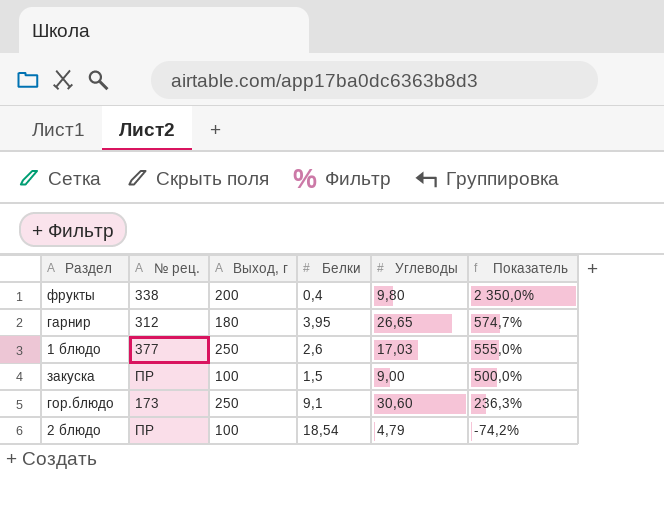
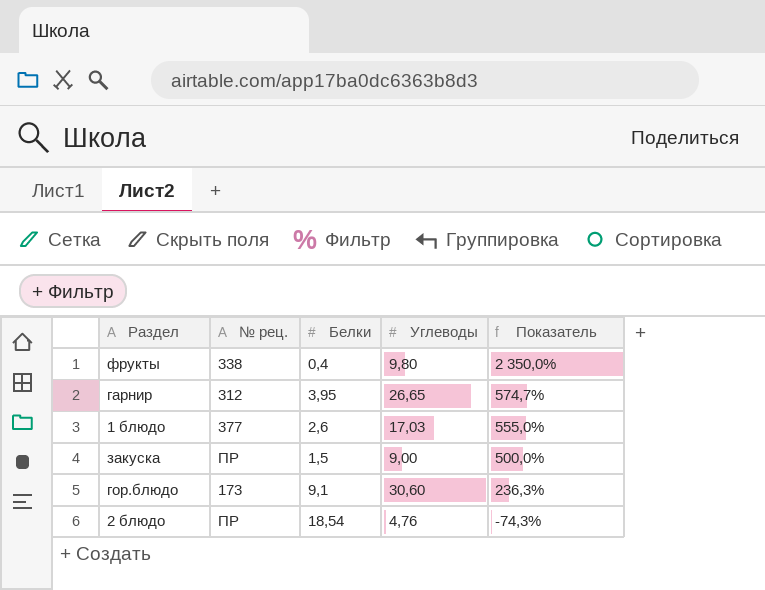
column Выход, г | position: 3 -> none
2 блюдо | Углеводы: 4,79 -> 4,76
2 блюдо | Показатель: -74,2% -> -74,3%

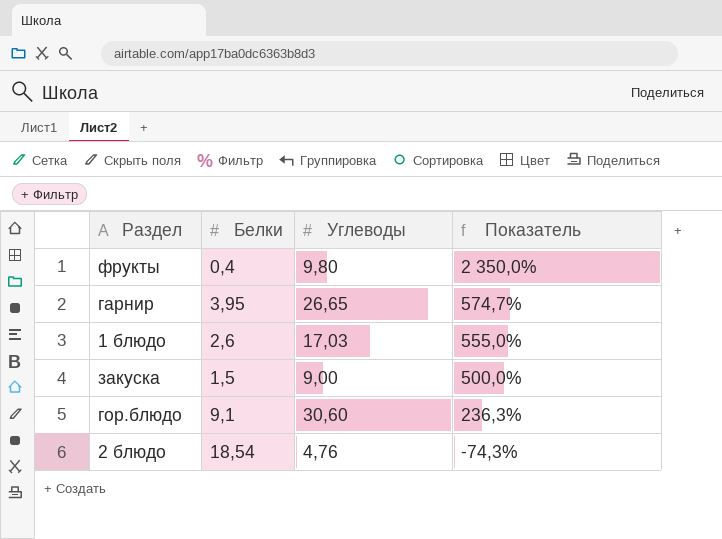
column № рец. | position: 2 -> none

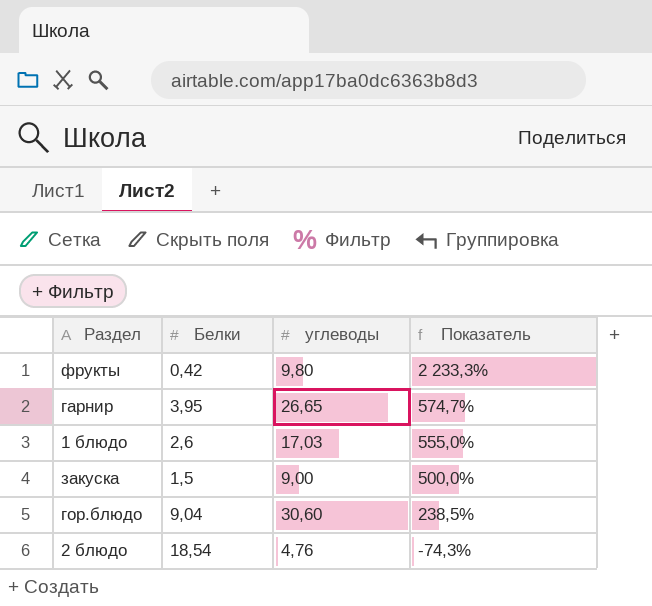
column name: Углеводы -> углеводы
фрукты | Белки: 0,4 -> 0,42
фрукты | Показатель: 2 350,0% -> 2 233,3%
гор.блюдо | Белки: 9,1 -> 9,04
гор.блюдо | Показатель: 236,3% -> 238,5%

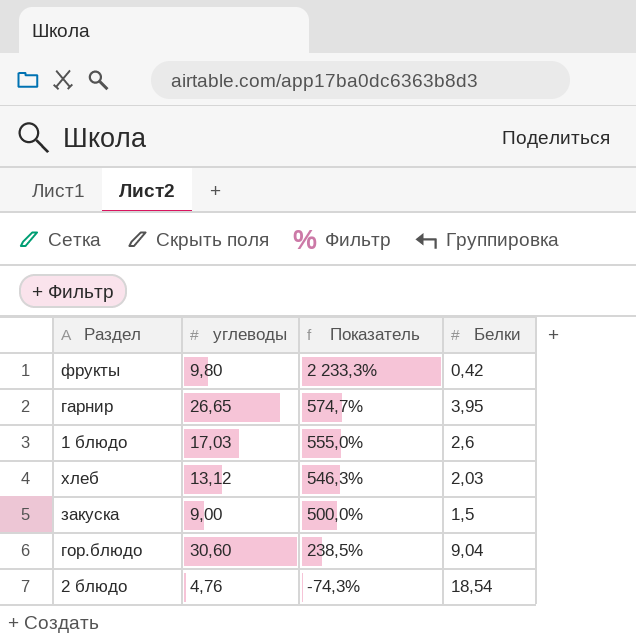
column Белки | position: 2 -> 4
row хлеб: none -> 13,12 | 546,3% | 2,03

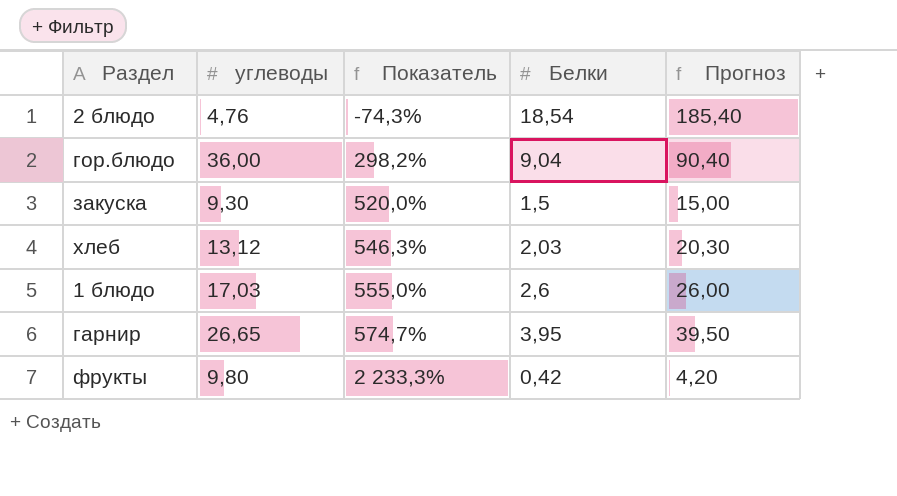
row order: Показатель descending -> Показатель ascending
column Прогноз | formula: none -> [Белки] * 10
гор.блюдо | углеводы: 30,60 -> 36,00
гор.блюдо | Показатель: 238,5% -> 298,2%
закуска | углеводы: 9,00 -> 9,30
закуска | Показатель: 500,0% -> 520,0%

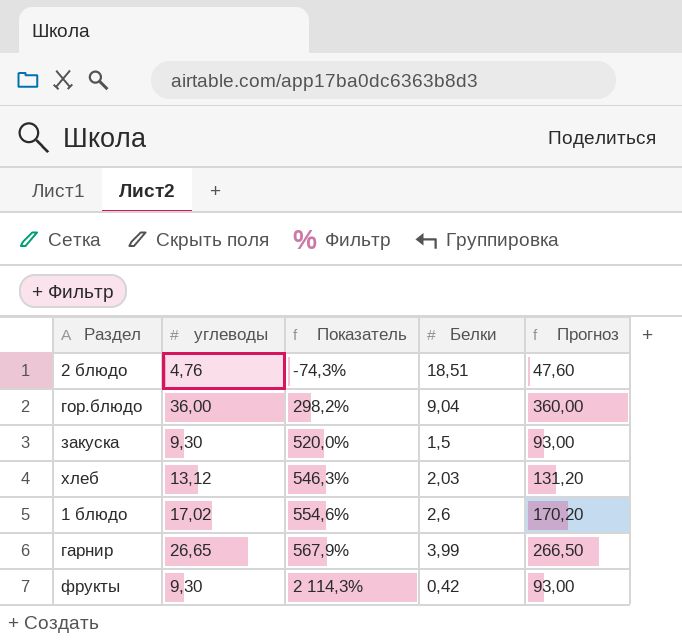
column Прогноз | formula: [Белки] * 10 -> [углеводы] * 10
2 блюдо | Белки: 18,54 -> 18,51
1 блюдо | углеводы: 17,03 -> 17,02
1 блюдо | Показатель: 555,0% -> 554,6%
гарнир | Показатель: 574,7% -> 567,9%
гарнир | Белки: 3,95 -> 3,99
фрукты | углеводы: 9,80 -> 9,30
фрукты | Показатель: 2 233,3% -> 2 114,3%

